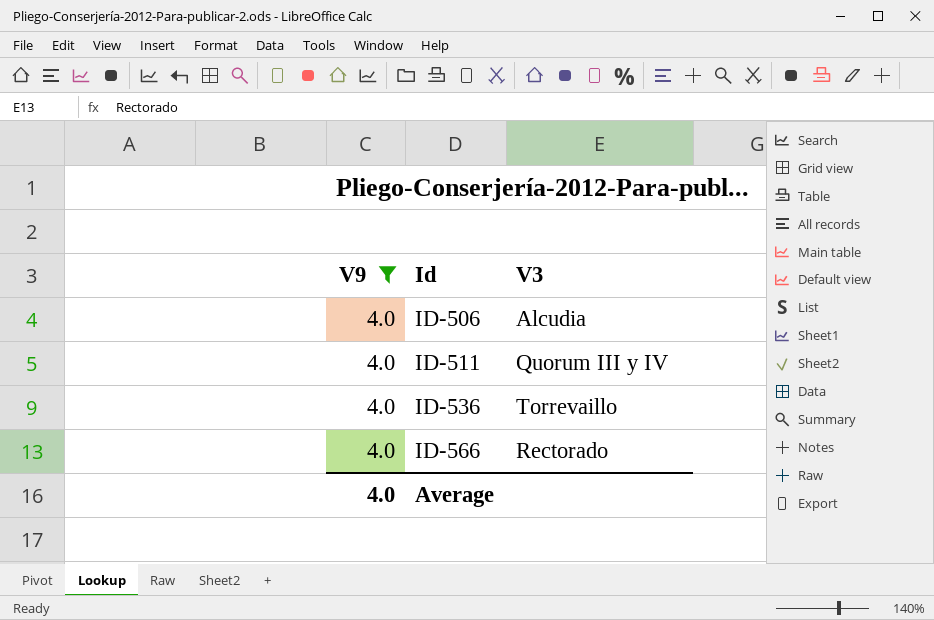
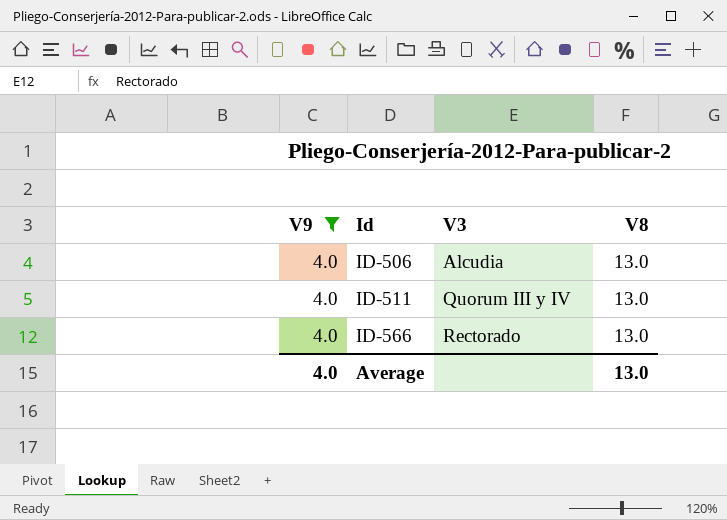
column V8 | position: none -> 4
row ID-536: 4.0 | Torrevaillo -> none

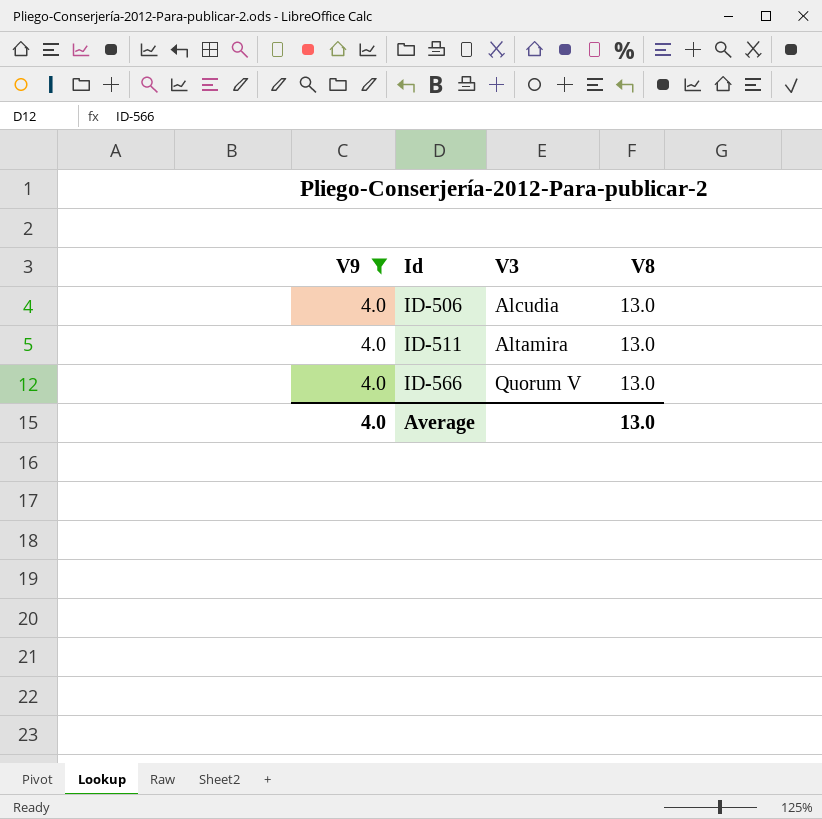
ID-511 | V3: Quorum III y IV -> Altamira
ID-566 | V3: Rectorado -> Quorum V

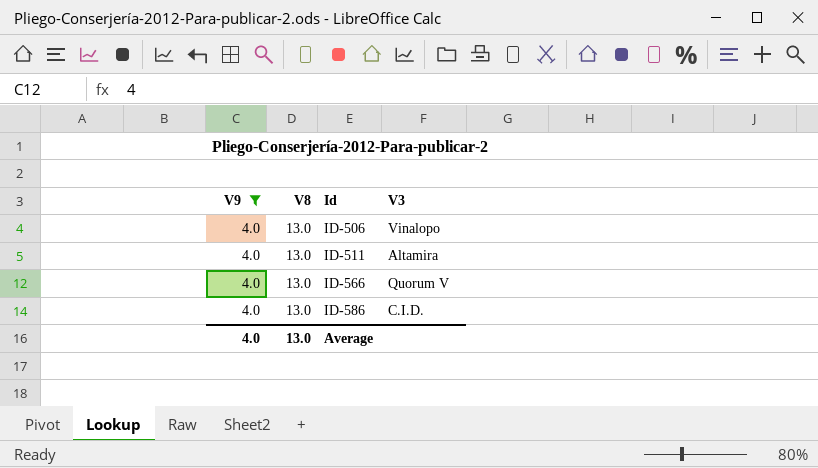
column V8 | position: 4 -> 2
ID-506 | V3: Alcudia -> Vinalopo
row ID-586: none -> 4.0 | 13.0 | C.I.D.

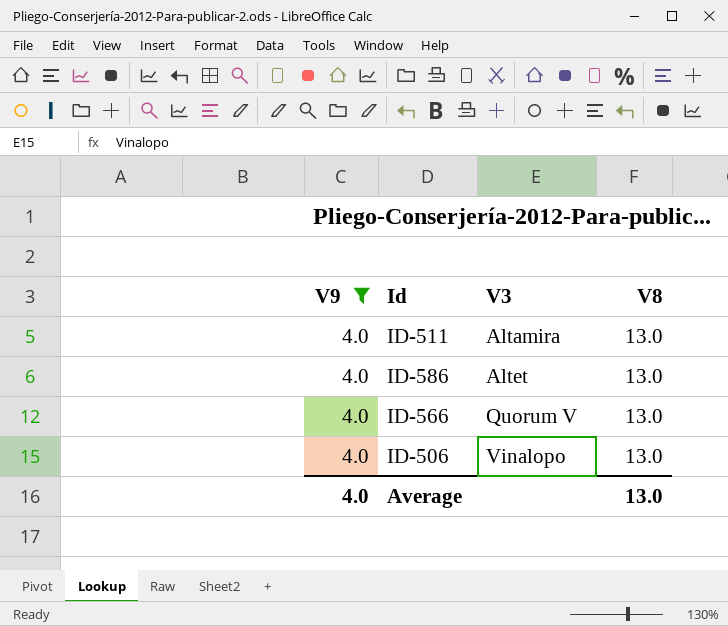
row order: Id ascending -> V3 ascending
column V8 | position: 2 -> 4
ID-586 | V3: C.I.D. -> Altet

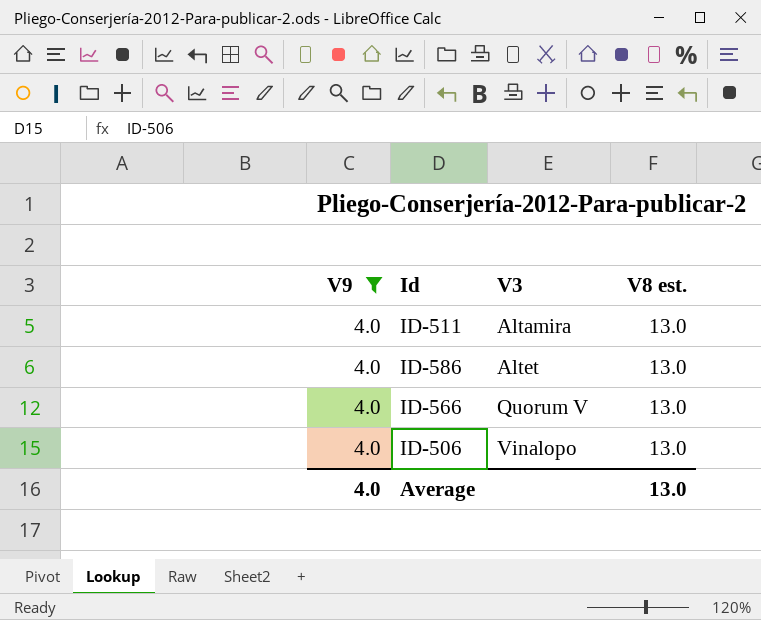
column name: V8 -> V8 est.

